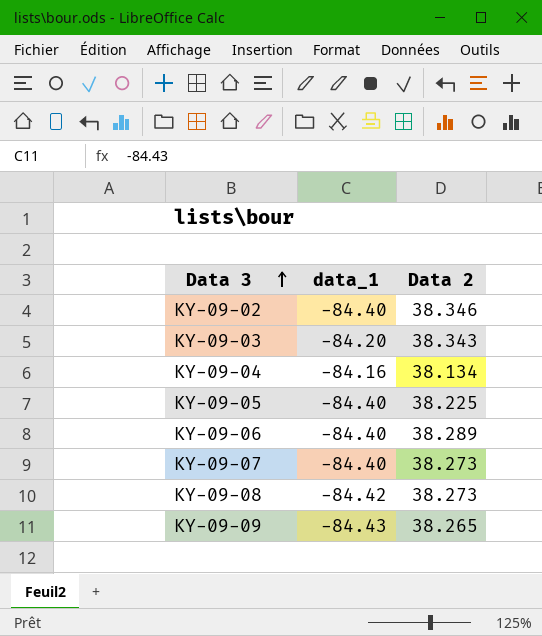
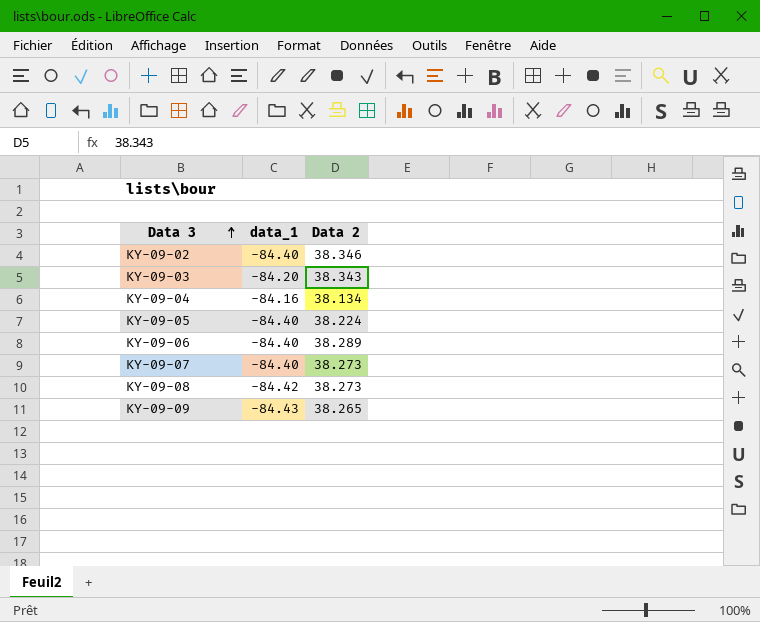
KY-09-05 | Data 2: 38.225 -> 38.224

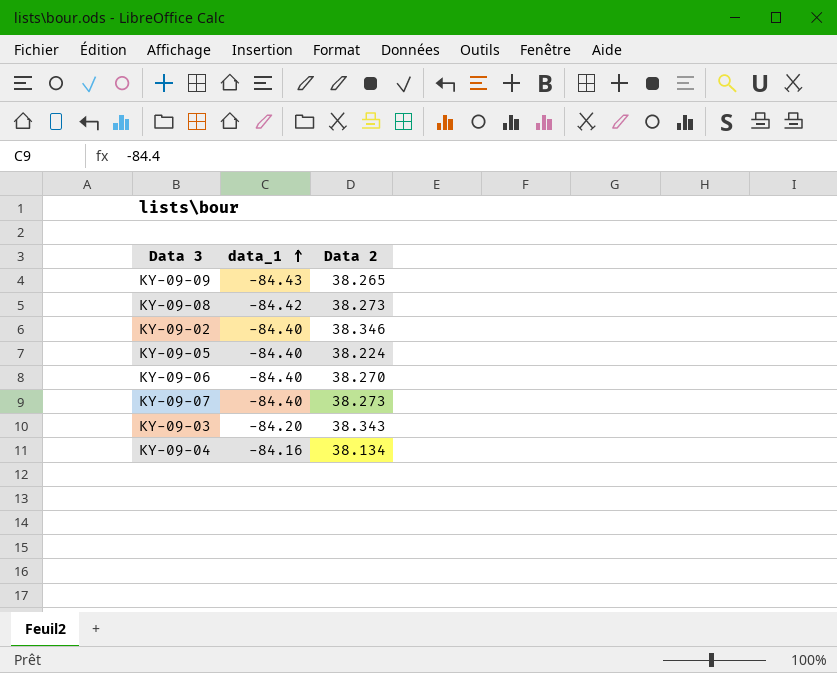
row order: Data 3 ascending -> data_1 ascending
KY-09-06 | Data 2: 38.289 -> 38.270

